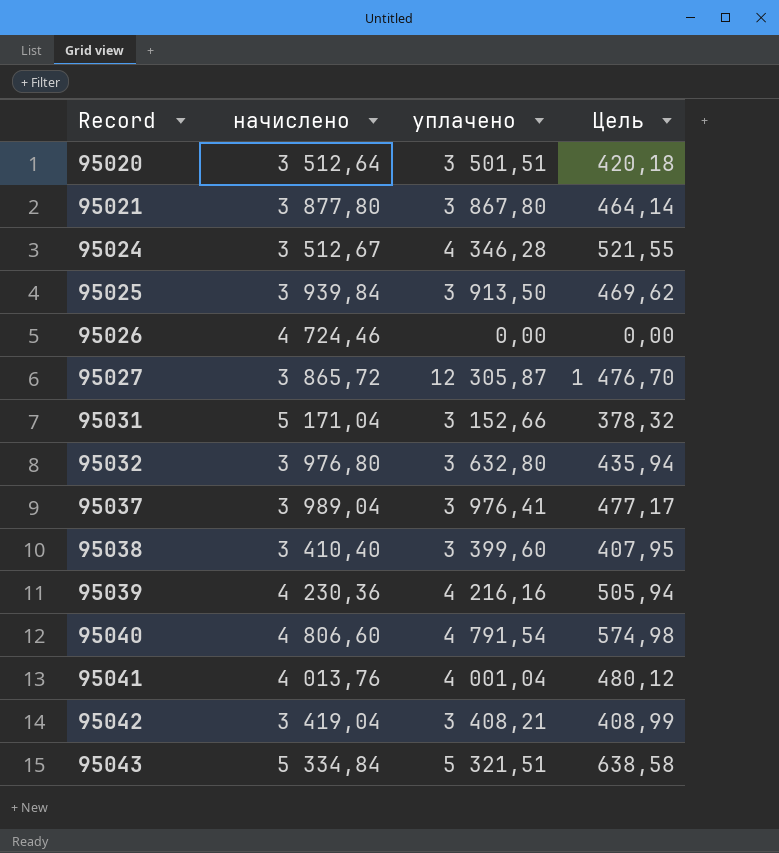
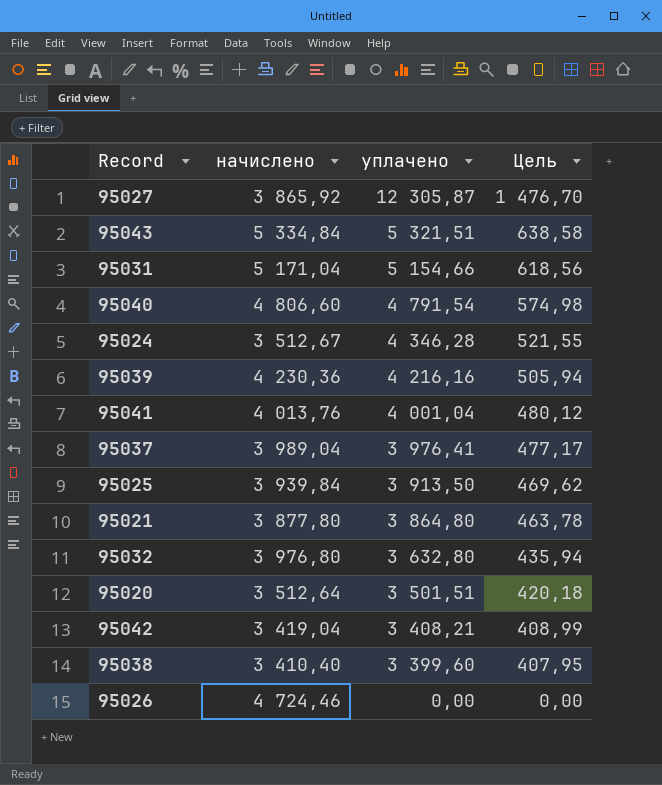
row order: Record ascending -> уплачено descending
95027 | начислено: 3 865,72 -> 3 865,92
95031 | уплачено: 3 152,66 -> 5 154,66
95031 | Цель: 378,32 -> 618,56
95021 | уплачено: 3 867,80 -> 3 864,80
95021 | Цель: 464,14 -> 463,78

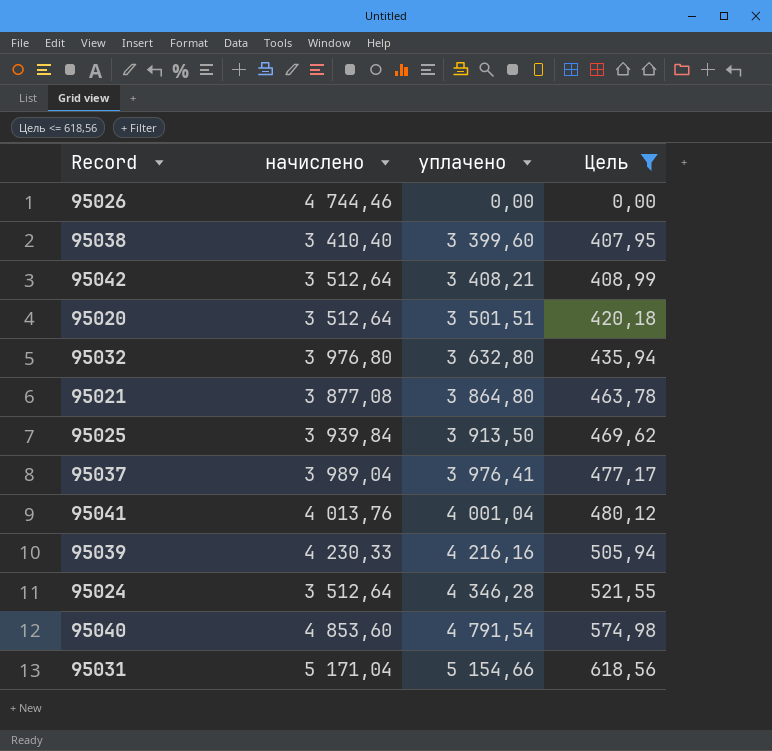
filter: none -> Цель <= 618,56
row order: уплачено descending -> уплачено ascending
95026 | начислено: 4 724,46 -> 4 744,46
95042 | начислено: 3 419,04 -> 3 512,64
95021 | начислено: 3 877,80 -> 3 877,08
95039 | начислено: 4 230,36 -> 4 230,33
95024 | начислено: 3 512,67 -> 3 512,64
95040 | начислено: 4 806,60 -> 4 853,60

